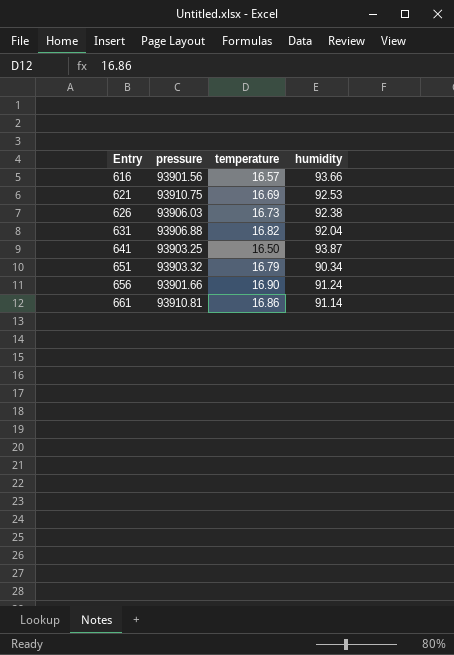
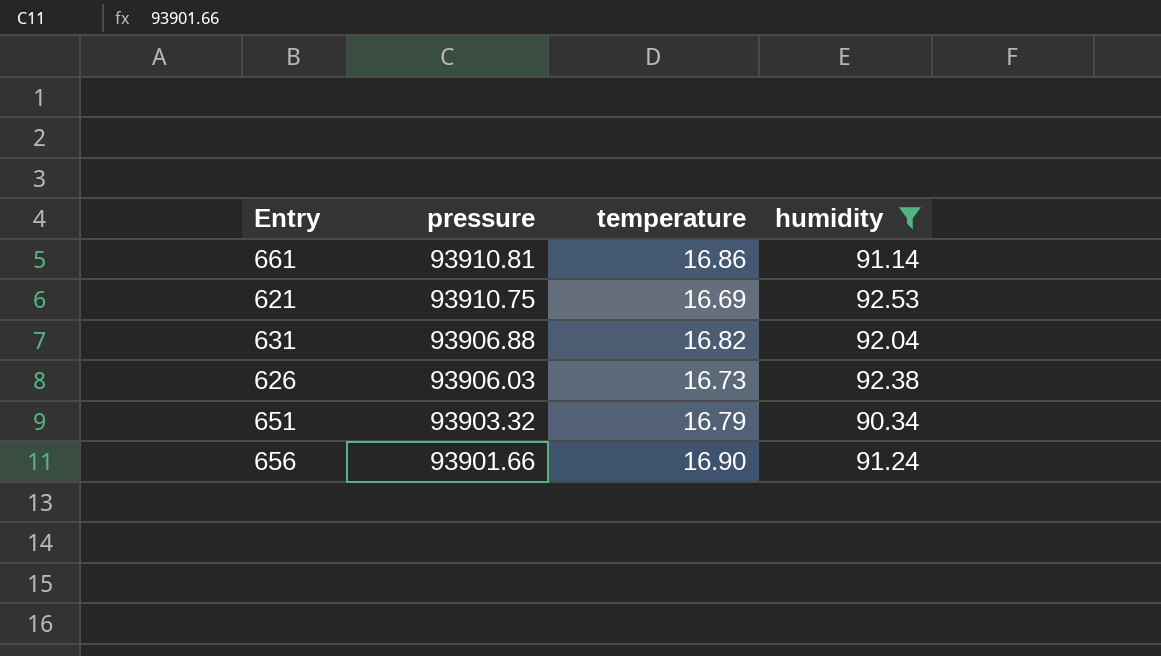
filter: none -> humidity <= 92.53
row order: Entry ascending -> pressure descending

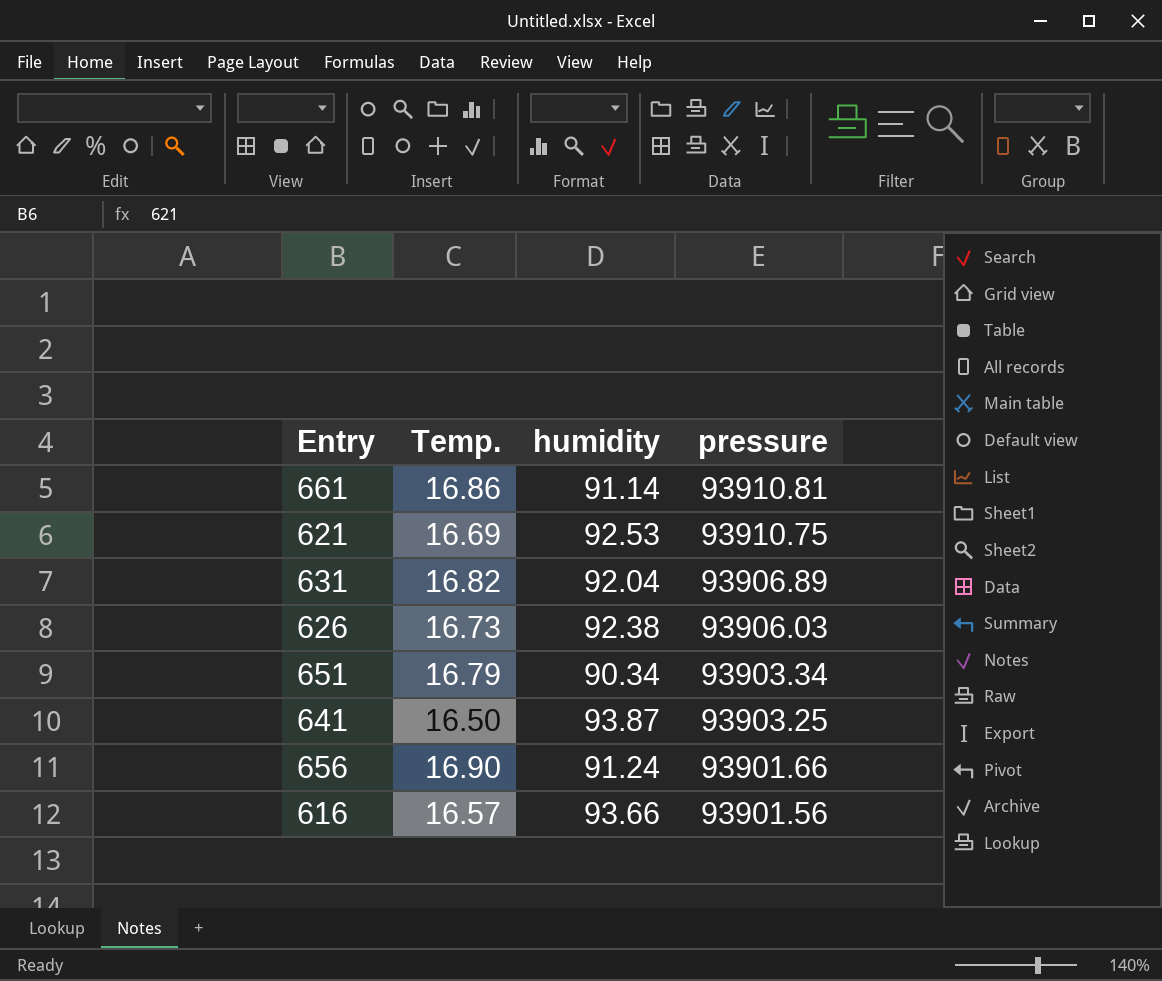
filter: humidity <= 92.53 -> none
column name: temperature -> Temp.
column pressure | position: 2 -> 4
631 | pressure: 93906.88 -> 93906.89
651 | pressure: 93903.32 -> 93903.34

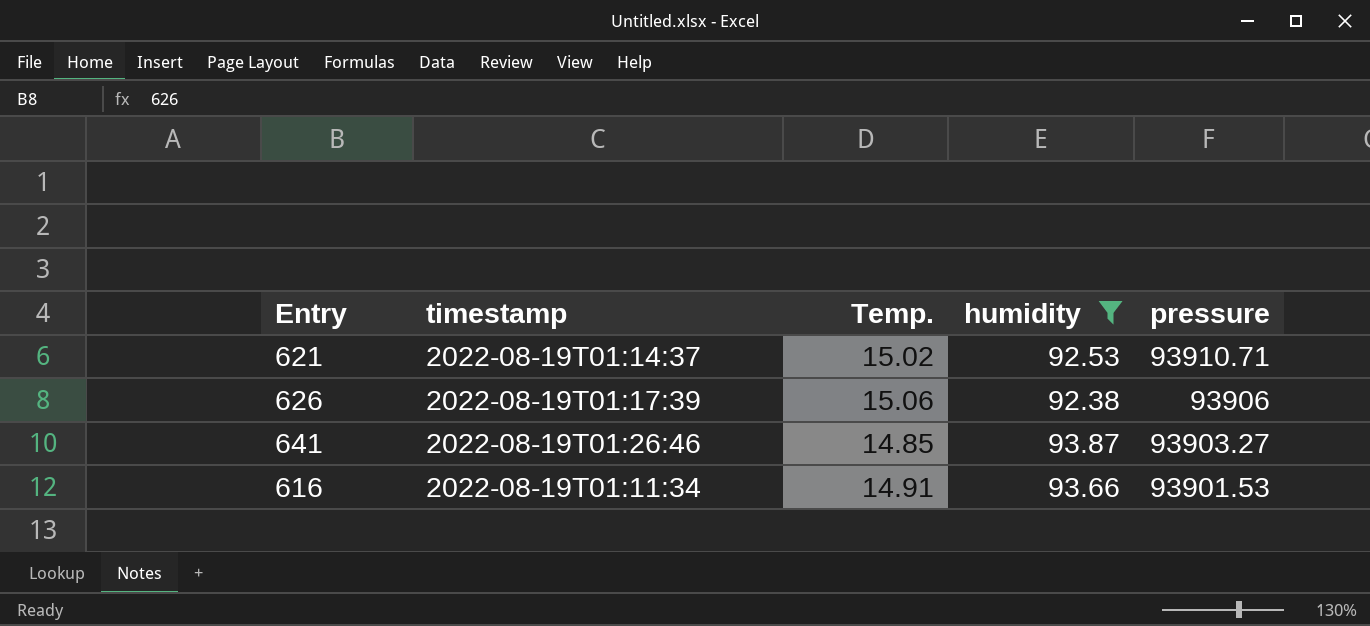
filter: none -> humidity >= 92.38
column timestamp | position: none -> 2
621 | Temp.: 16.69 -> 15.02
621 | pressure: 93910.75 -> 93910.71
626 | Temp.: 16.73 -> 15.06
626 | pressure: 93906.03 -> 93906
641 | Temp.: 16.50 -> 14.85
641 | pressure: 93903.25 -> 93903.27
616 | Temp.: 16.57 -> 14.91
616 | pressure: 93901.56 -> 93901.53

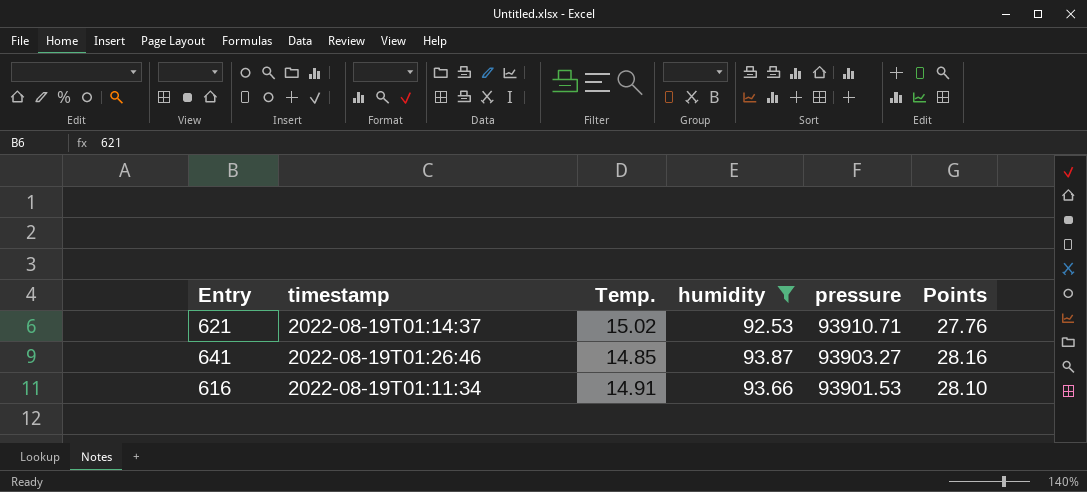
column Points | formula: none -> [humidity] * 0.3
row 626: 2022-08-19T01:17:39 | 15.06 | 92.38 | 93906 -> none

